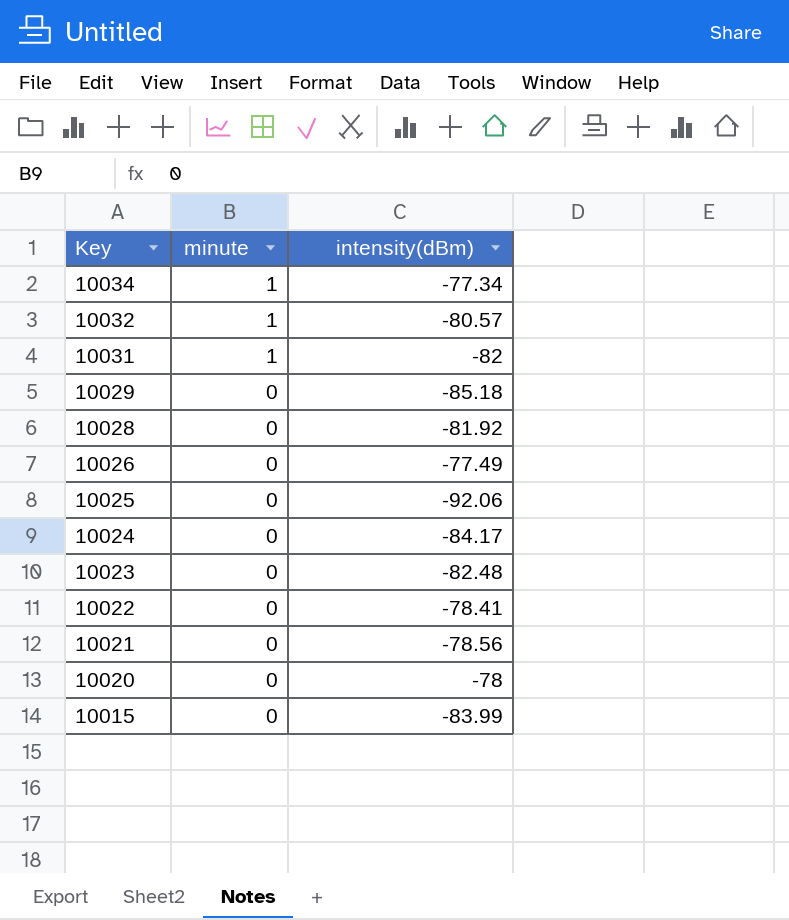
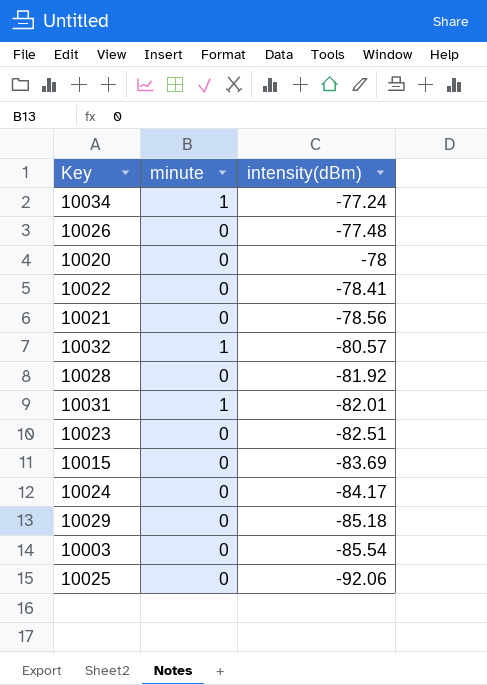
row order: Key descending -> intensity(dBm) descending
10034 | intensity(dBm): -77.34 -> -77.24
10026 | intensity(dBm): -77.49 -> -77.48
10031 | intensity(dBm): -82 -> -82.01
10023 | intensity(dBm): -82.48 -> -82.51
10015 | intensity(dBm): -83.99 -> -83.69
row 10003: none -> 0 | -85.54

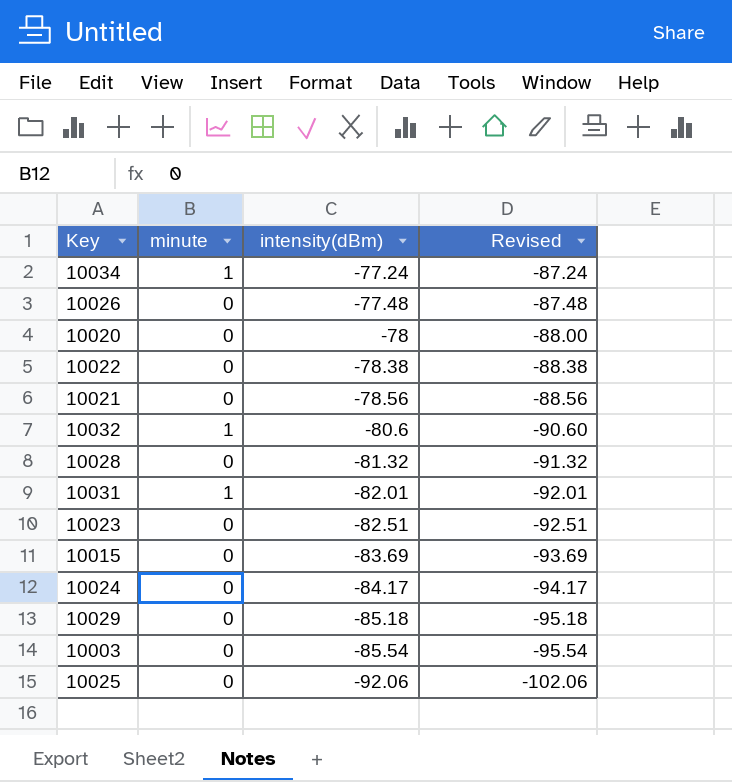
column Revised | formula: none -> [intensity(dBm)] - 10
10022 | intensity(dBm): -78.41 -> -78.38
10032 | intensity(dBm): -80.57 -> -80.6
10028 | intensity(dBm): -81.92 -> -81.32

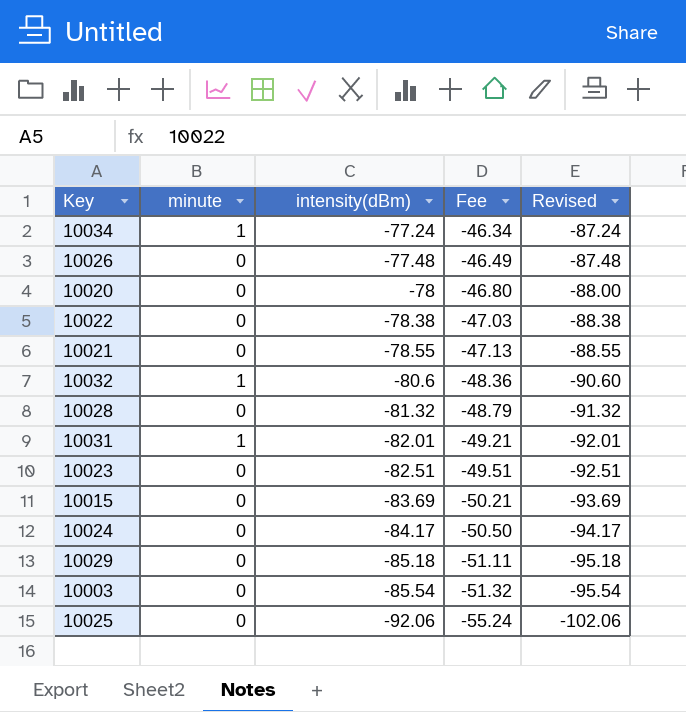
column Fee | formula: none -> [intensity(dBm)] * 0.6
10021 | intensity(dBm): -78.56 -> -78.55
10021 | Revised: -88.56 -> -88.55

